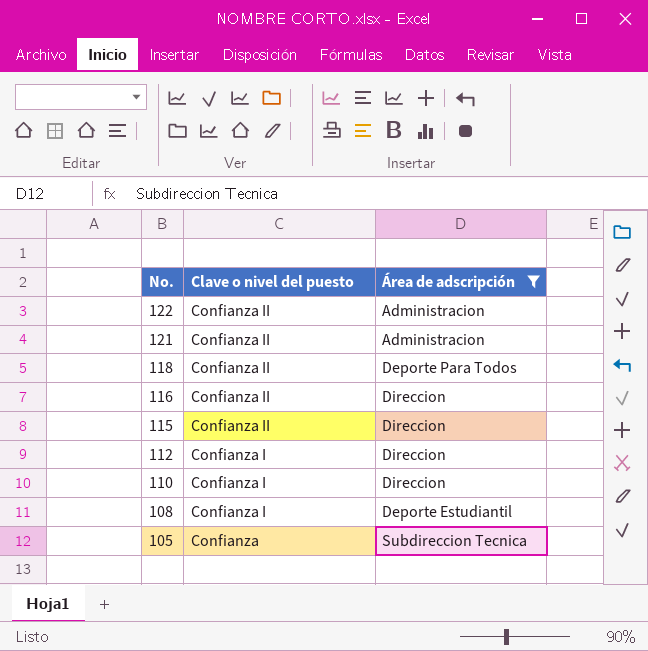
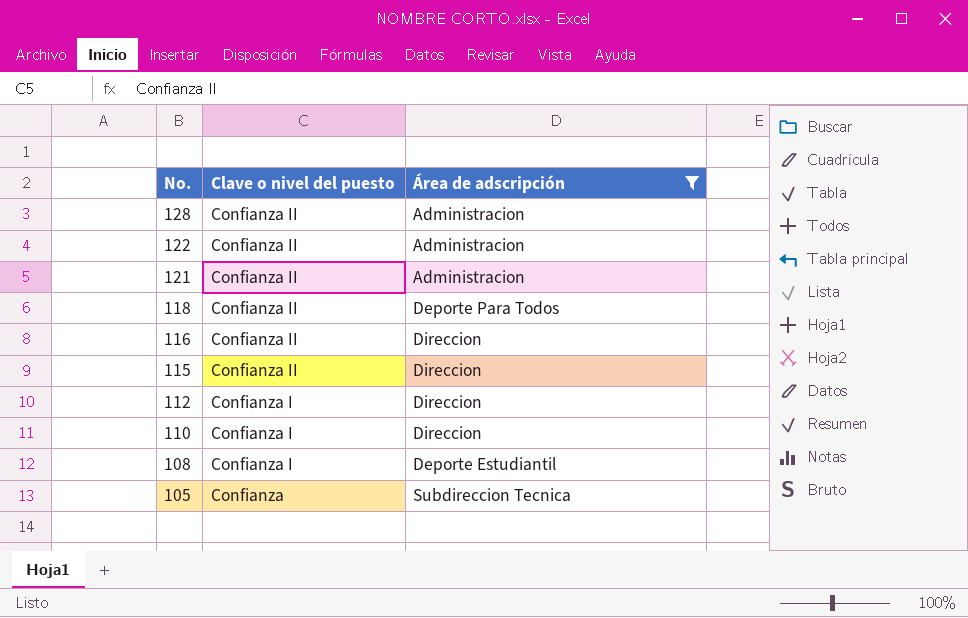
row 128: none -> Confianza II | Administracion

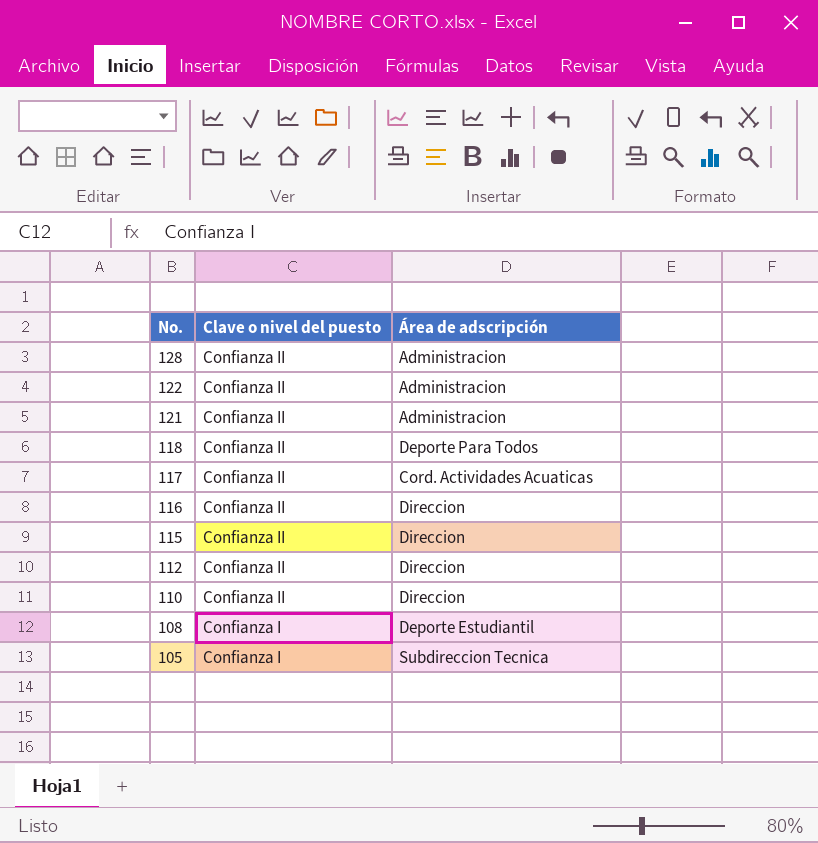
filter: Área de adscripción != Cord. Actividades Acuaticas -> none
112 | Clave o nivel del puesto: Confianza I -> Confianza II
110 | Clave o nivel del puesto: Confianza I -> Confianza II
105 | Clave o nivel del puesto: Confianza -> Confianza I

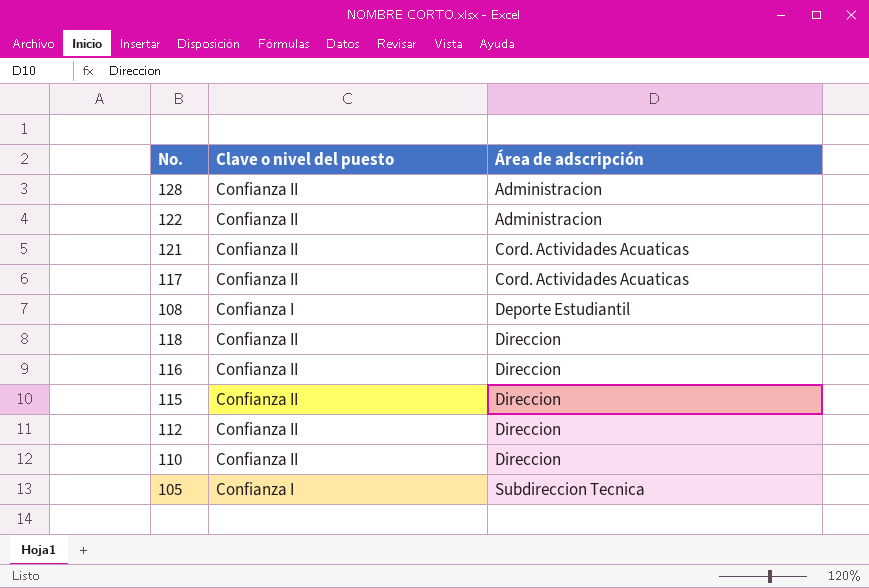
row order: No. descending -> Área de adscripción ascending
121 | Área de adscripción: Administracion -> Cord. Actividades Acuaticas
118 | Área de adscripción: Deporte Para Todos -> Direccion

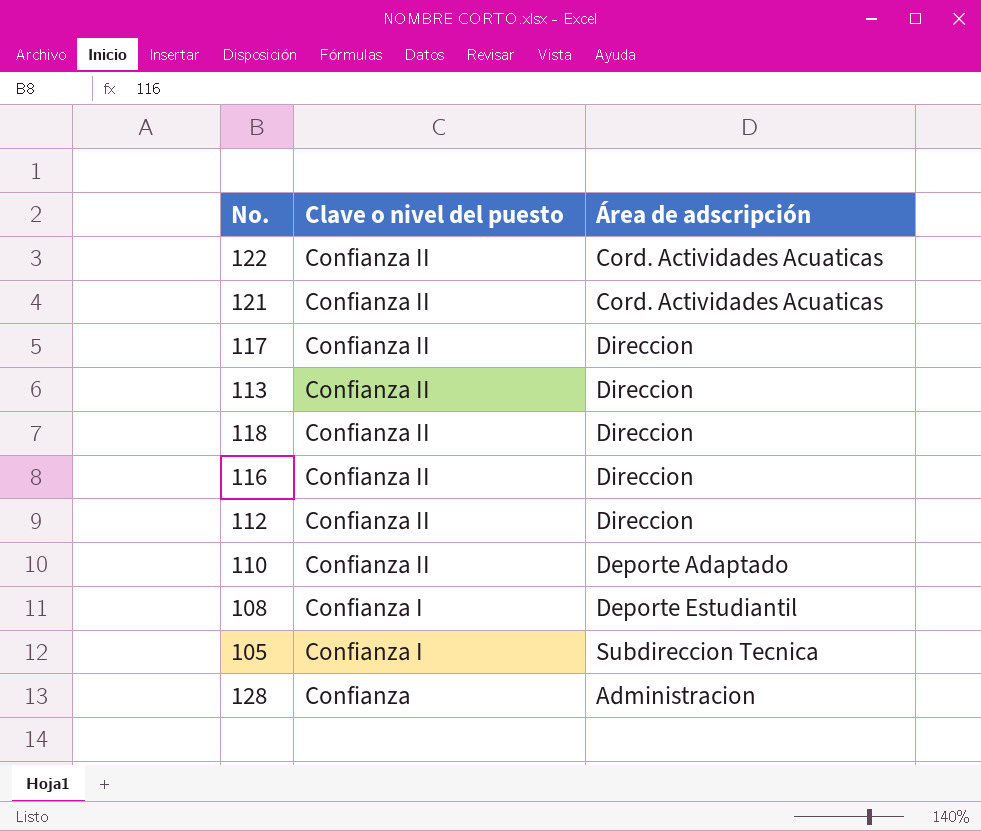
row order: Área de adscripción ascending -> Clave o nivel del puesto descending
row 115: Confianza II | Direccion -> none
122 | Área de adscripción: Administracion -> Cord. Actividades Acuaticas
117 | Área de adscripción: Cord. Actividades Acuaticas -> Direccion
row 113: none -> Confianza II | Direccion
110 | Área de adscripción: Direccion -> Deporte Adaptado
128 | Clave o nivel del puesto: Confianza II -> Confianza

